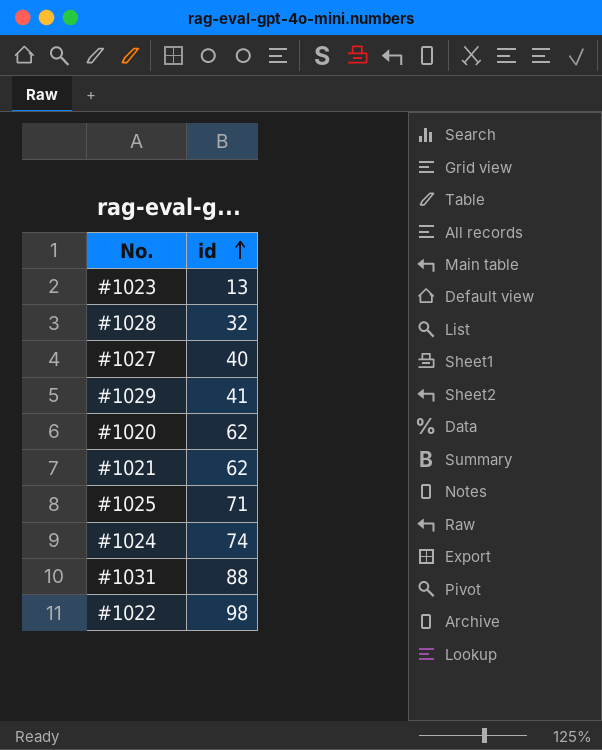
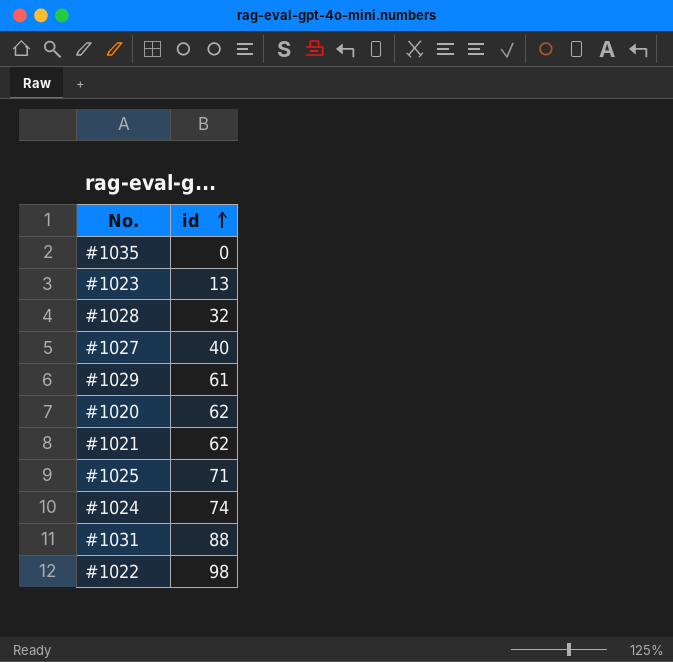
row #1035: none -> 0
#1029 | id: 41 -> 61

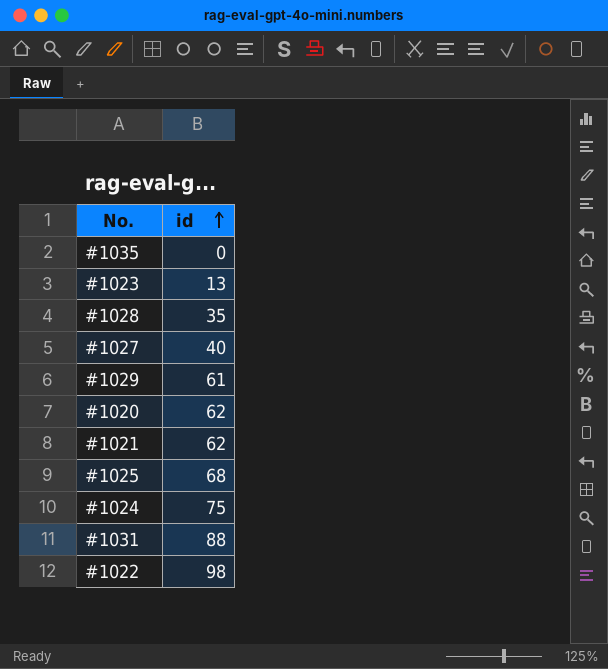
#1028 | id: 32 -> 35
#1025 | id: 71 -> 68
#1024 | id: 74 -> 75

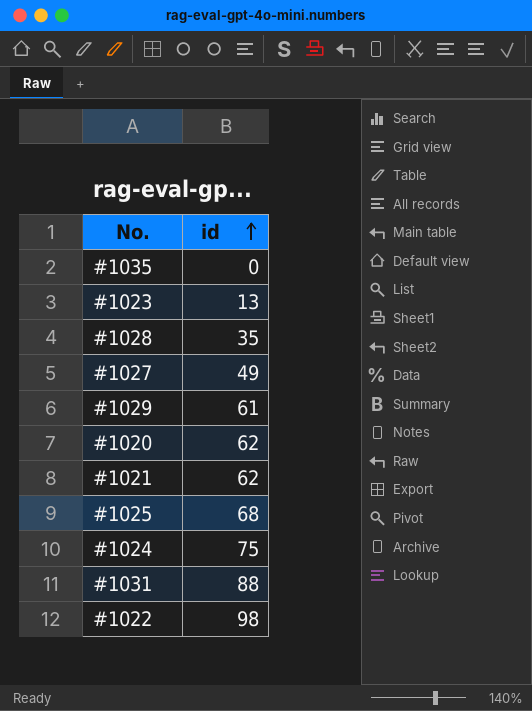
#1027 | id: 40 -> 49

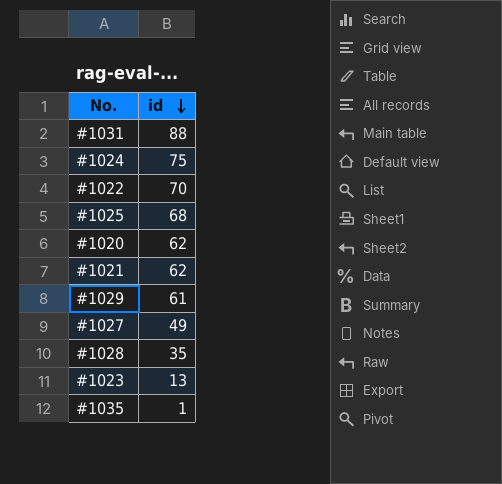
row order: id ascending -> id descending
#1022 | id: 98 -> 70
#1035 | id: 0 -> 1

